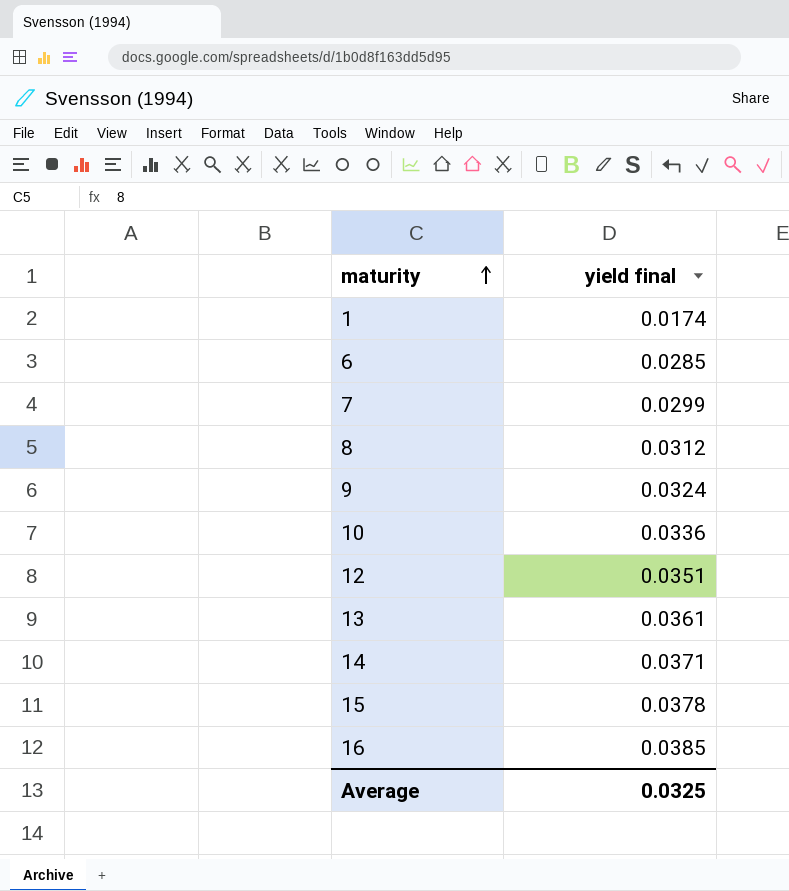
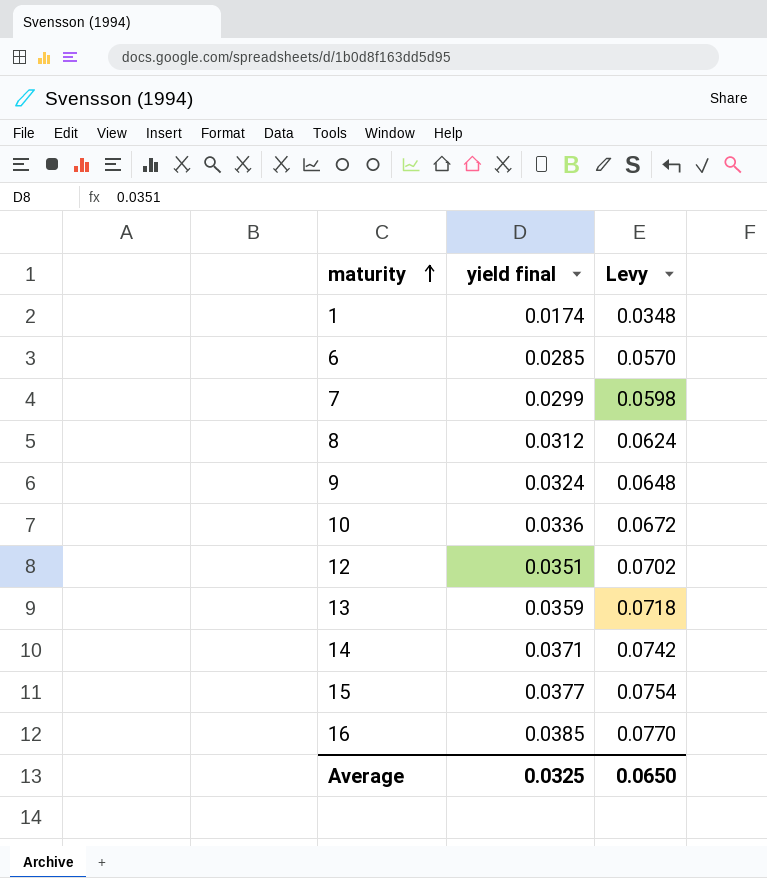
column Levy | formula: none -> [yield final] * 2
13 | yield final: 0.0361 -> 0.0359
15 | yield final: 0.0378 -> 0.0377

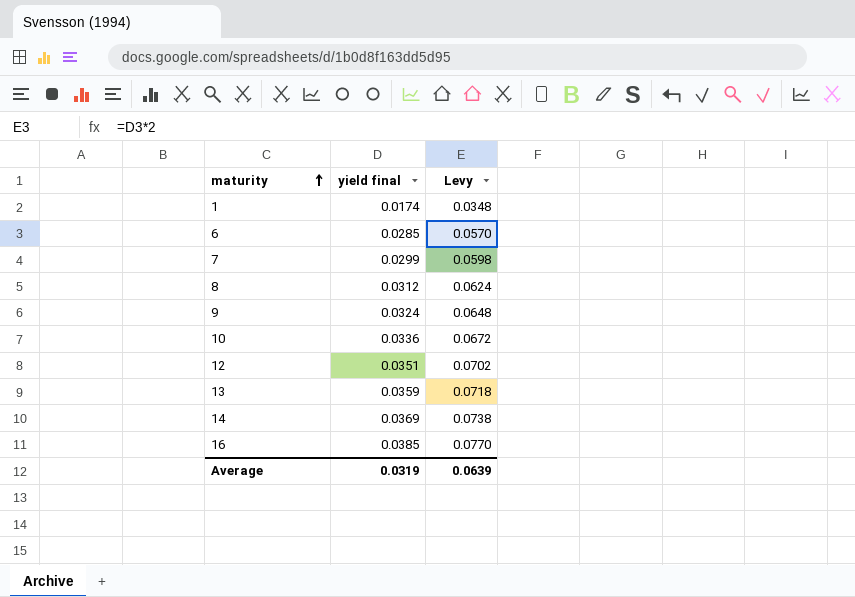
row 15: 0.0377 | 0.0754 -> none
14 | yield final: 0.0371 -> 0.0369
14 | Levy: 0.0742 -> 0.0738
Average | yield final: 0.0325 -> 0.0319
Average | Levy: 0.0650 -> 0.0639

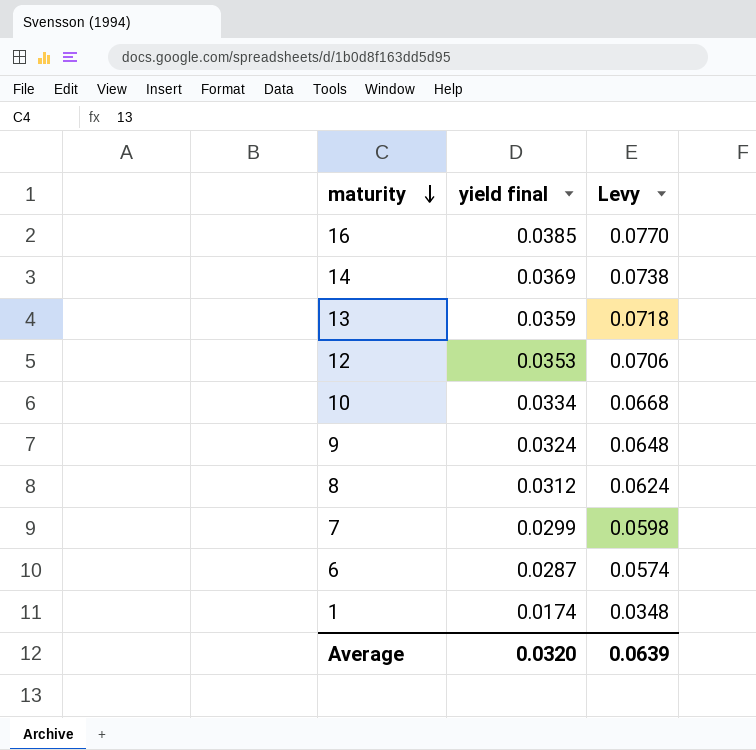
row order: maturity ascending -> maturity descending
12 | yield final: 0.0351 -> 0.0353
12 | Levy: 0.0702 -> 0.0706
10 | yield final: 0.0336 -> 0.0334
10 | Levy: 0.0672 -> 0.0668
6 | yield final: 0.0285 -> 0.0287
6 | Levy: 0.0570 -> 0.0574
Average | yield final: 0.0319 -> 0.0320

